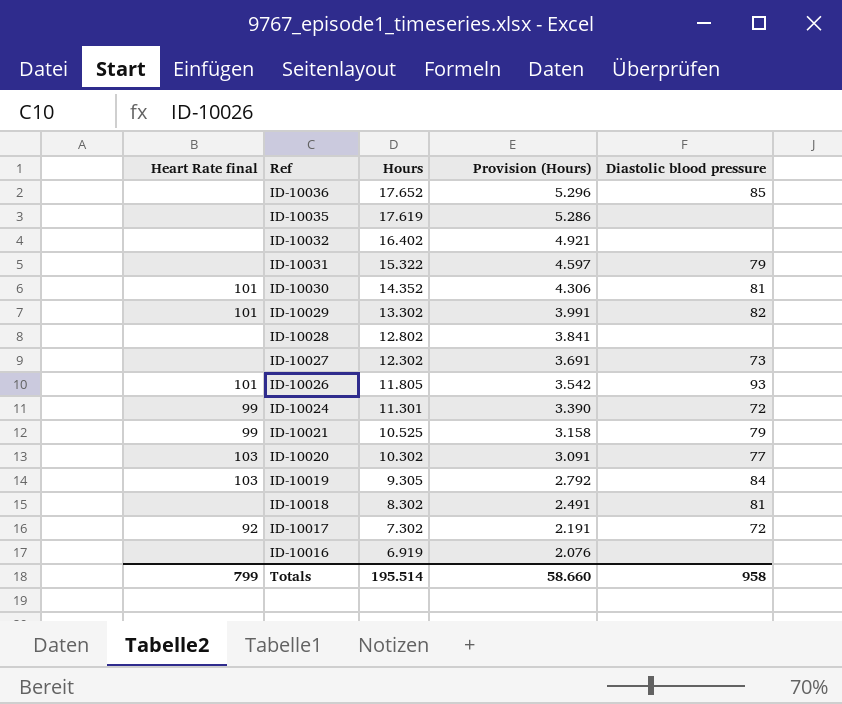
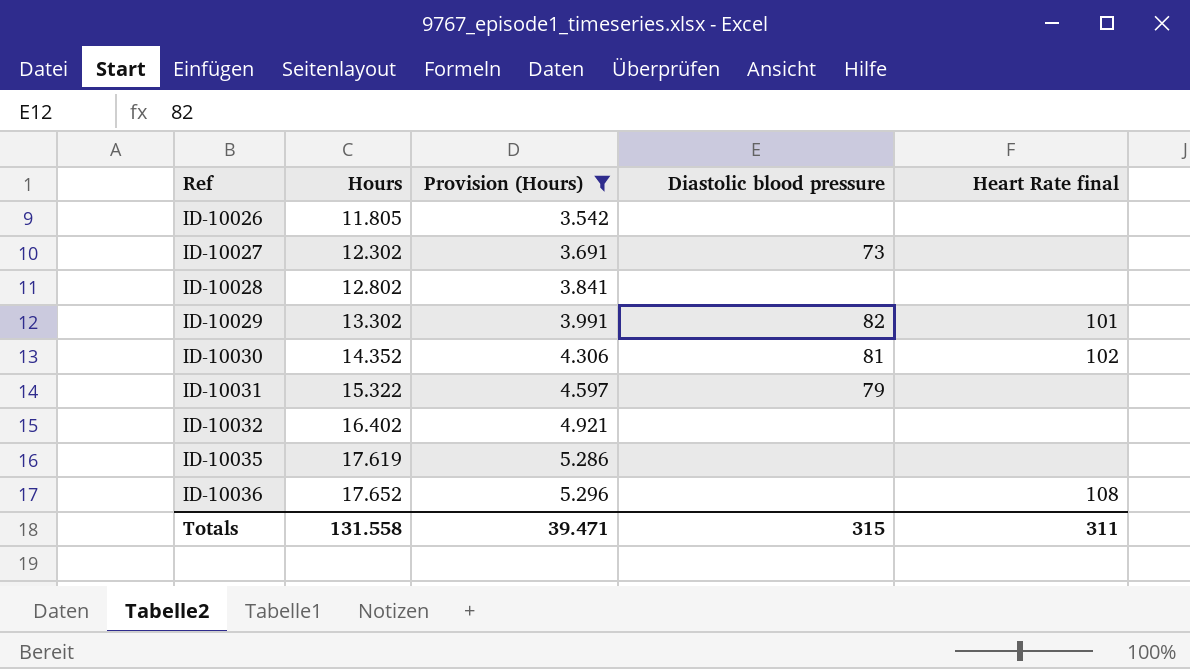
filter: none -> Provision (Hours) >= 3.542
row order: Ref descending -> Ref ascending
column Heart Rate final | position: 1 -> 5
ID-10026 | Diastolic blood pressure: 93 -> none
ID-10026 | Heart Rate final: 101 -> none
ID-10030 | Heart Rate final: 101 -> 102
ID-10036 | Diastolic blood pressure: 85 -> none
ID-10036 | Heart Rate final: none -> 108
Totals | Hours: 195.514 -> 131.558
Totals | Provision (Hours): 58.660 -> 39.471
Totals | Diastolic blood pressure: 958 -> 315
Totals | Heart Rate final: 799 -> 311

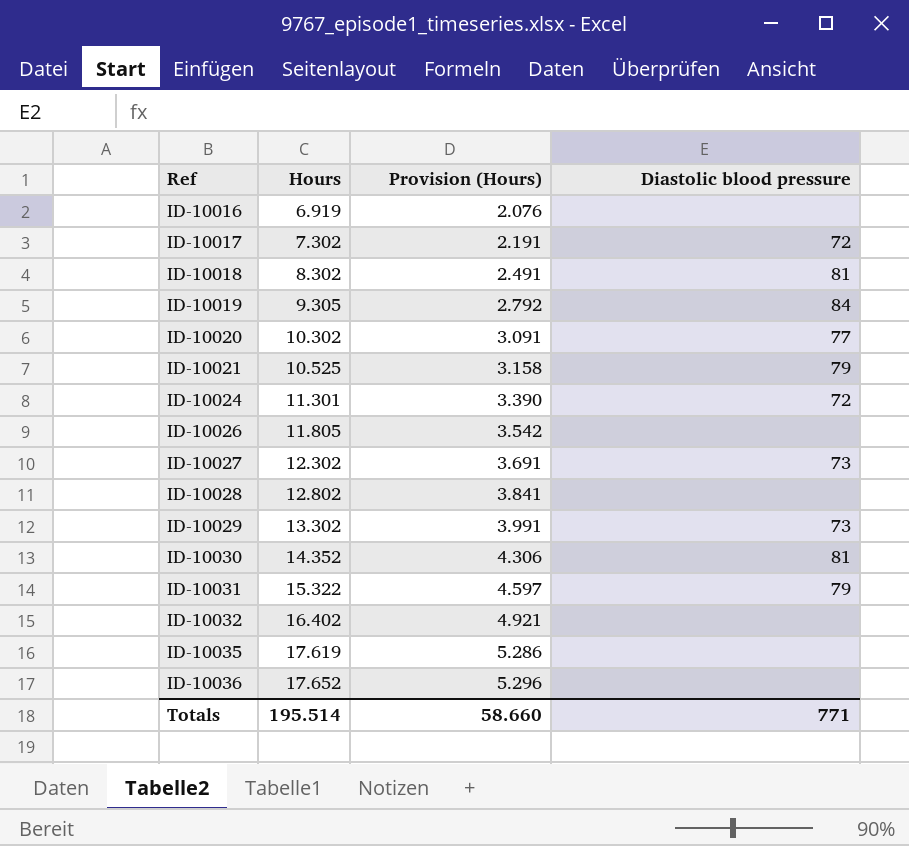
filter: Provision (Hours) >= 3.542 -> none
column Heart Rate final | position: 5 -> none
ID-10029 | Diastolic blood pressure: 82 -> 73
Totals | Hours: 131.558 -> 195.514
Totals | Provision (Hours): 39.471 -> 58.660
Totals | Diastolic blood pressure: 315 -> 771

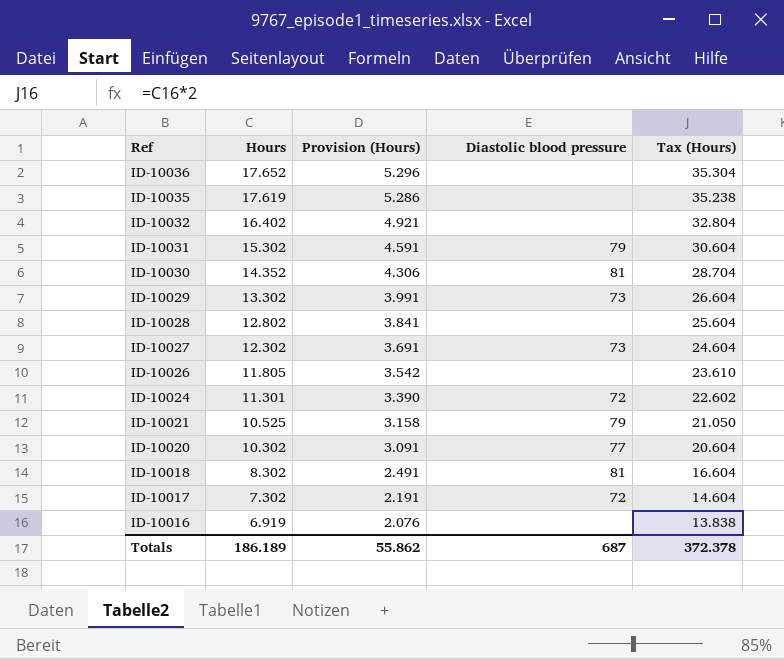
row order: Ref ascending -> Ref descending
column Tax (Hours) | formula: none -> [Hours] * 2
row ID-10019: 9.305 | 2.792 | 84 -> none
ID-10031 | Hours: 15.322 -> 15.302
ID-10031 | Provision (Hours): 4.597 -> 4.591
Totals | Hours: 195.514 -> 186.189
Totals | Provision (Hours): 58.660 -> 55.862
Totals | Diastolic blood pressure: 771 -> 687

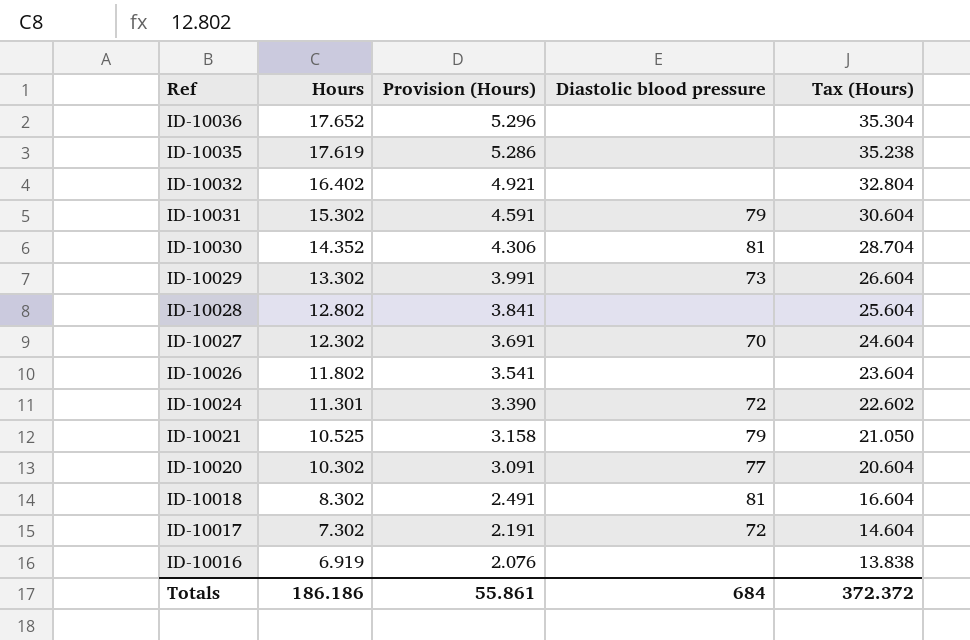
ID-10027 | Diastolic blood pressure: 73 -> 70
ID-10026 | Hours: 11.805 -> 11.802
ID-10026 | Provision (Hours): 3.542 -> 3.541
ID-10026 | Tax (Hours): 23.610 -> 23.604
Totals | Hours: 186.189 -> 186.186
Totals | Provision (Hours): 55.862 -> 55.861
Totals | Diastolic blood pressure: 687 -> 684
Totals | Tax (Hours): 372.378 -> 372.372

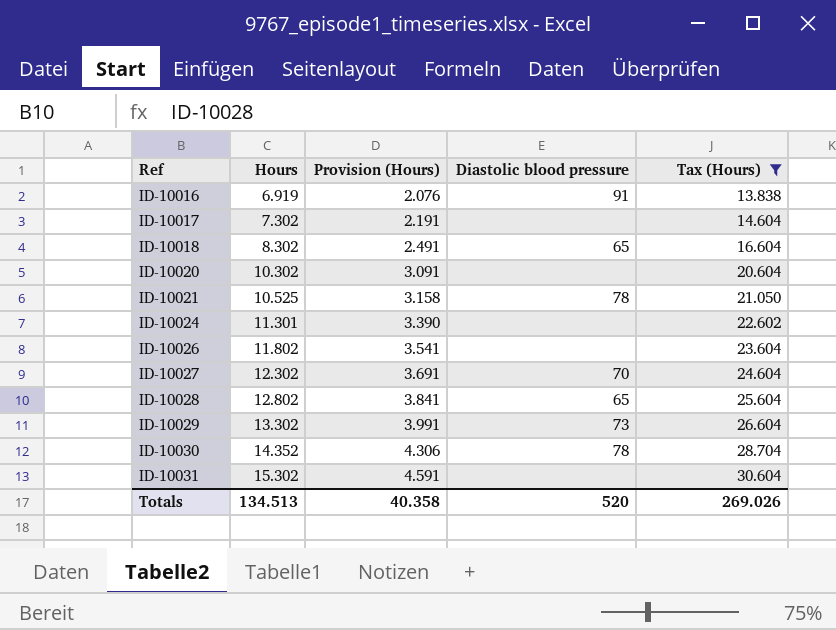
filter: none -> Tax (Hours) <= 30.604
row order: Ref descending -> Ref ascending
ID-10016 | Diastolic blood pressure: none -> 91
ID-10017 | Diastolic blood pressure: 72 -> none
ID-10018 | Diastolic blood pressure: 81 -> 65
ID-10020 | Diastolic blood pressure: 77 -> none
ID-10021 | Diastolic blood pressure: 79 -> 78
ID-10024 | Diastolic blood pressure: 72 -> none
ID-10028 | Diastolic blood pressure: none -> 65
ID-10030 | Diastolic blood pressure: 81 -> 78
ID-10031 | Diastolic blood pressure: 79 -> none
Totals | Hours: 186.186 -> 134.513
Totals | Provision (Hours): 55.861 -> 40.358
Totals | Diastolic blood pressure: 684 -> 520
Totals | Tax (Hours): 372.372 -> 269.026

